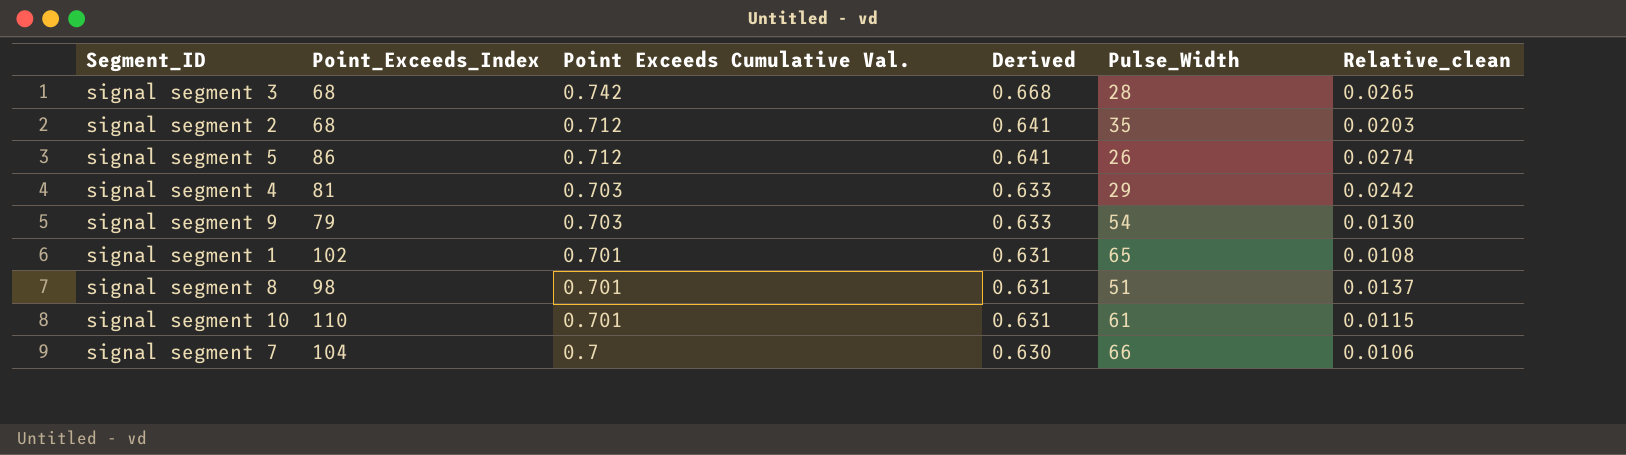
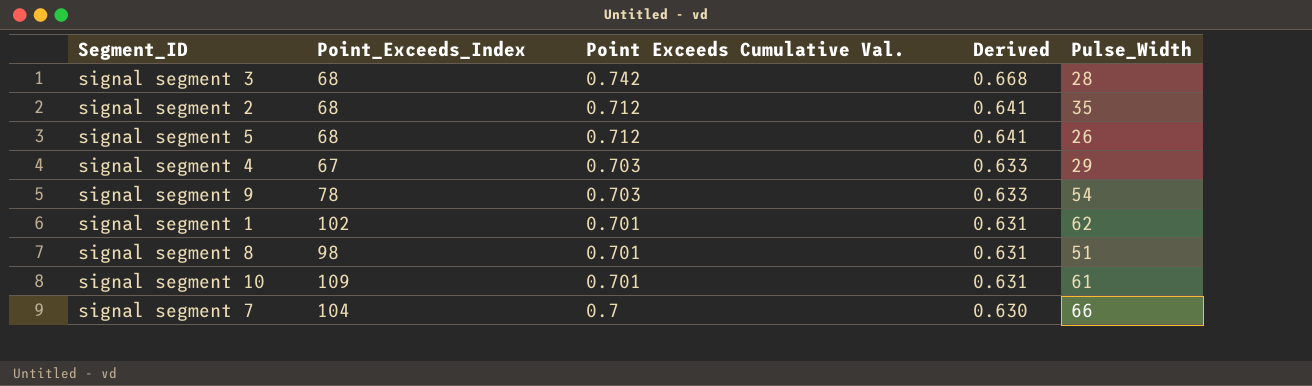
column Relative_clean | formula: [Point Exceeds Cumulative Val.] / [Pulse_Width] -> none
signal segment 5 | Point_Exceeds_Index: 86 -> 68
signal segment 4 | Point_Exceeds_Index: 81 -> 67
signal segment 9 | Point_Exceeds_Index: 79 -> 78
signal segment 1 | Pulse_Width: 65 -> 62
signal segment 10 | Point_Exceeds_Index: 110 -> 109

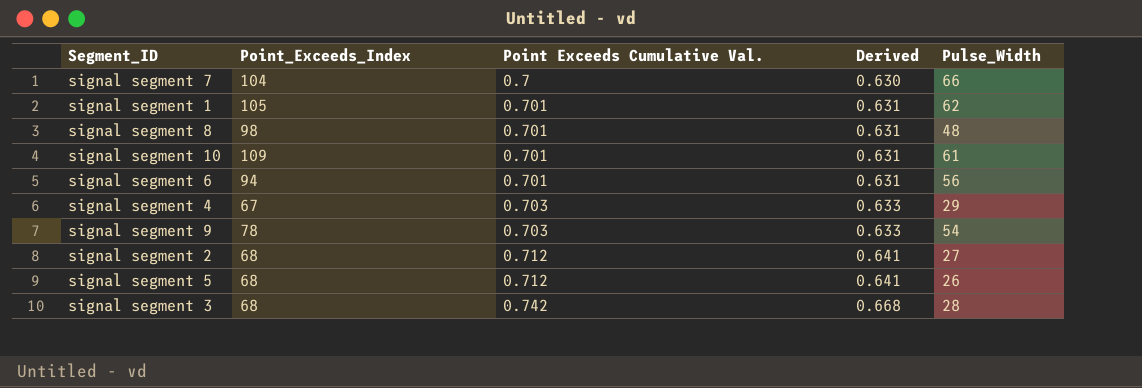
row order: Point Exceeds Cumulative Val. descending -> Point Exceeds Cumulative Val. ascending
signal segment 1 | Point_Exceeds_Index: 102 -> 105
signal segment 8 | Pulse_Width: 51 -> 48
row signal segment 6: none -> 94 | 0.701 | 0.631 | 56
signal segment 2 | Pulse_Width: 35 -> 27

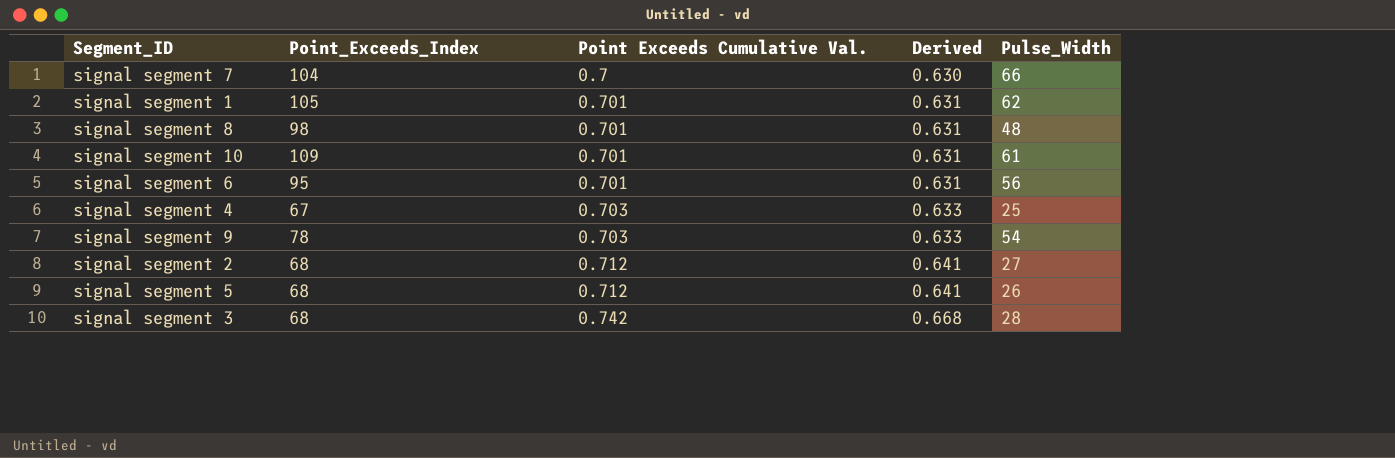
signal segment 6 | Point_Exceeds_Index: 94 -> 95
signal segment 4 | Pulse_Width: 29 -> 25

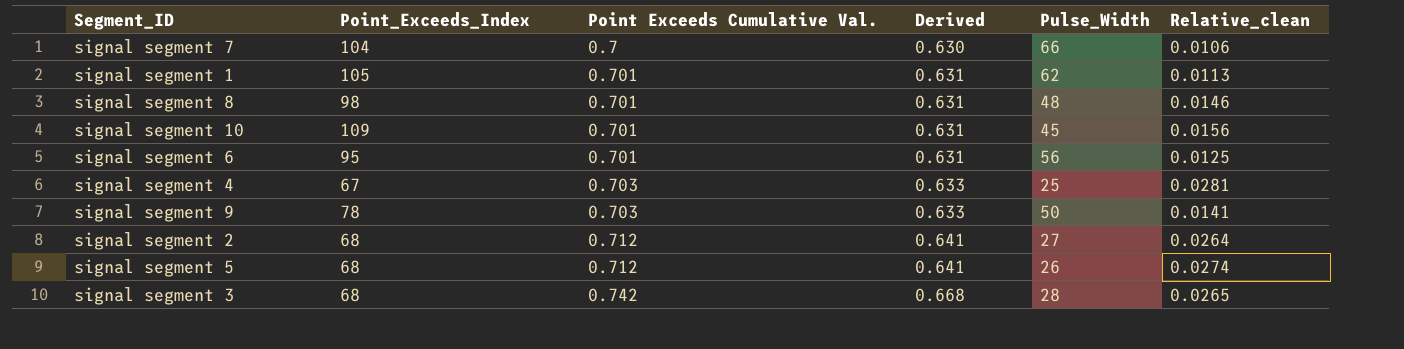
column Relative_clean | formula: none -> [Point Exceeds Cumulative Val.] / [Pulse_Width]
signal segment 10 | Pulse_Width: 61 -> 45
signal segment 9 | Pulse_Width: 54 -> 50

